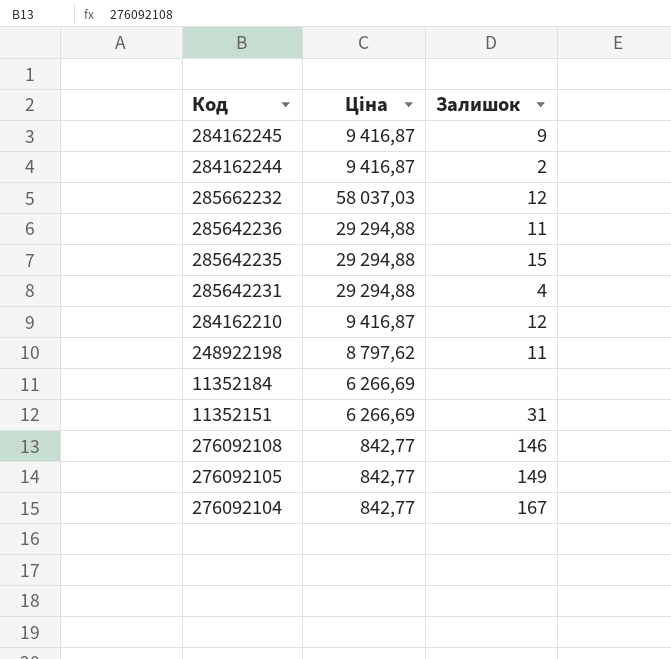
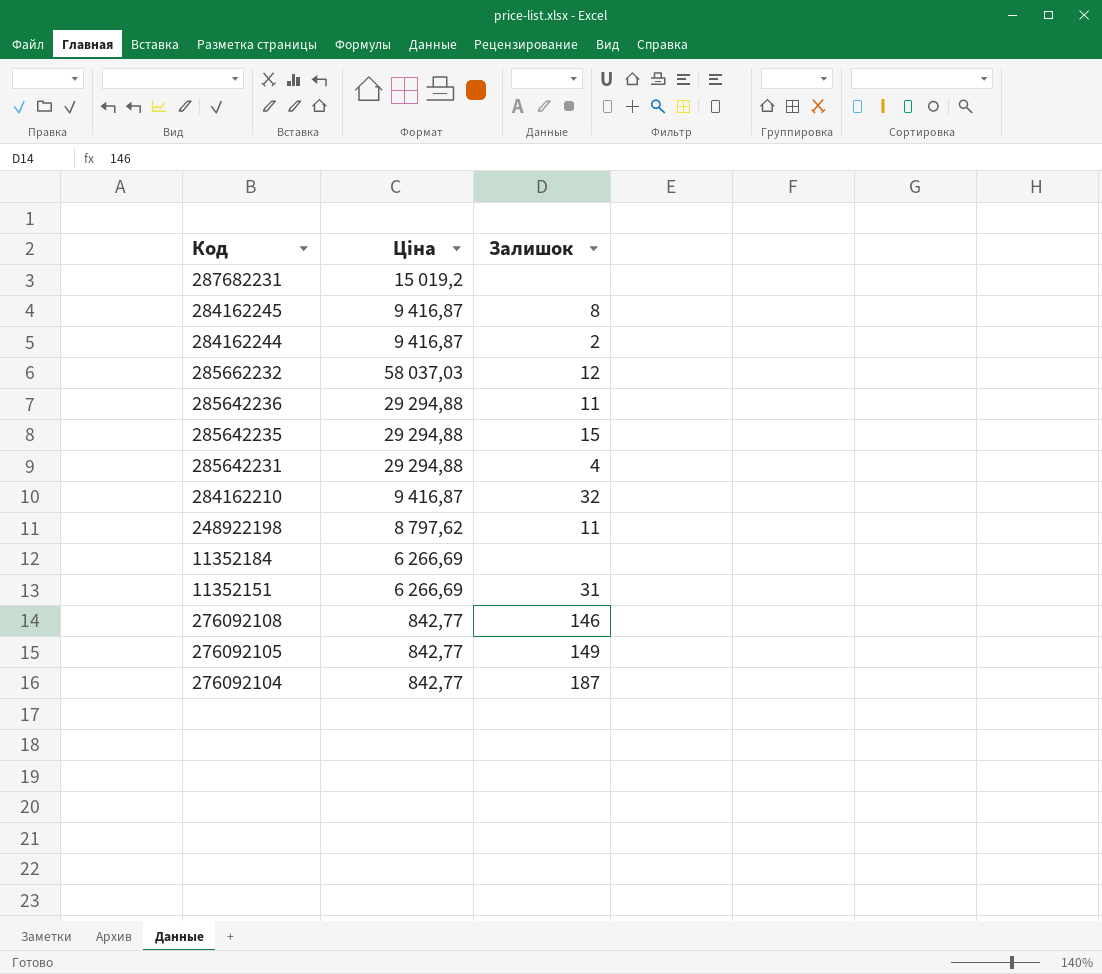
row 287682231: none -> 15 019,2 | none
284162245 | Залишок: 9 -> 8
284162210 | Залишок: 12 -> 32
276092104 | Залишок: 167 -> 187

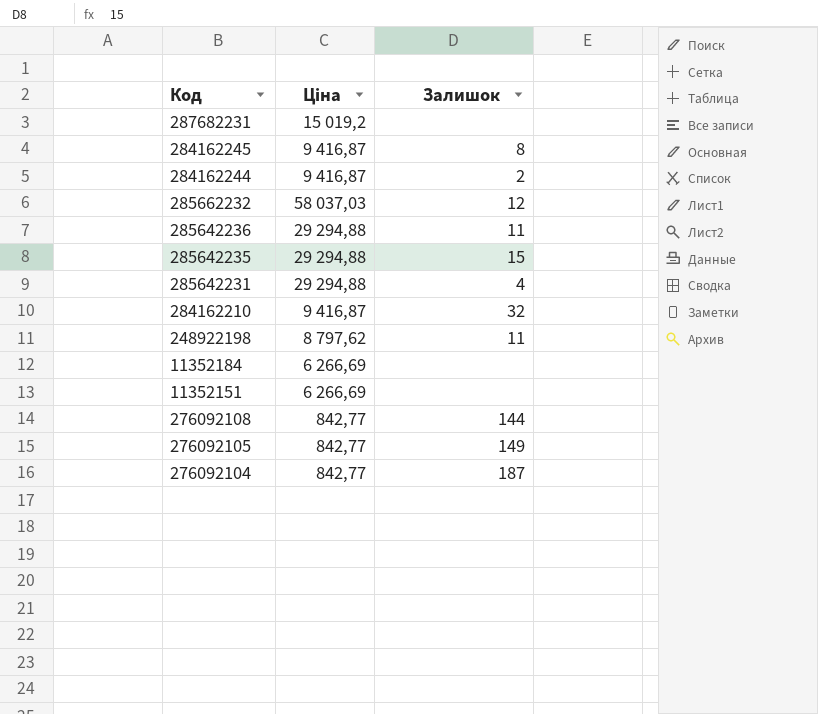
11352151 | Залишок: 31 -> none
276092108 | Залишок: 146 -> 144

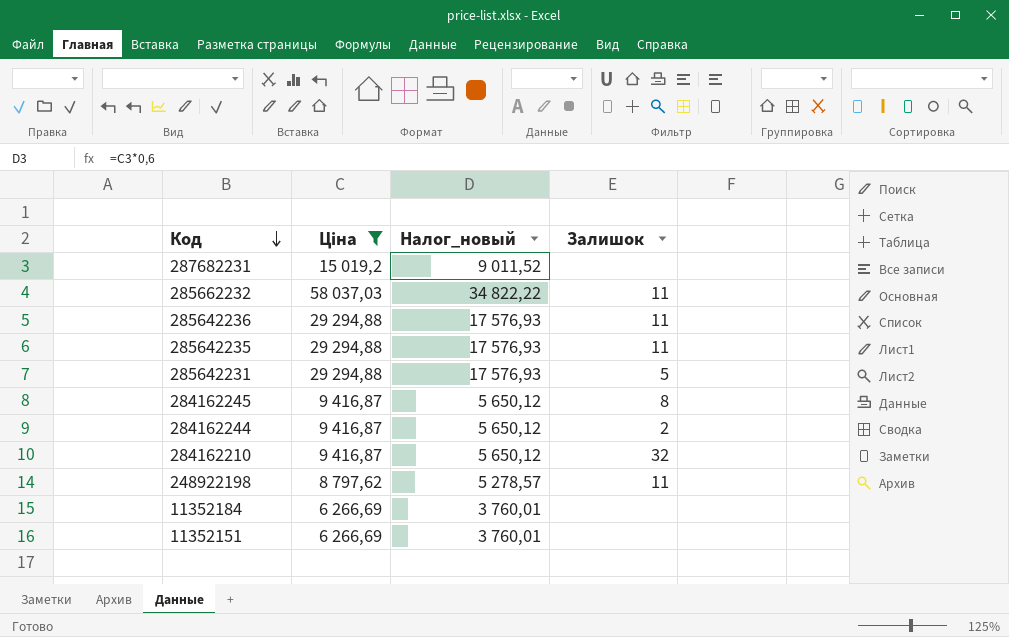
filter: none -> Ціна != 842,77
row order: none -> Код descending
column Налог_новый | formula: none -> [Ціна] * 0,6
285662232 | Залишок: 12 -> 11
285642235 | Залишок: 15 -> 11
285642231 | Залишок: 4 -> 5

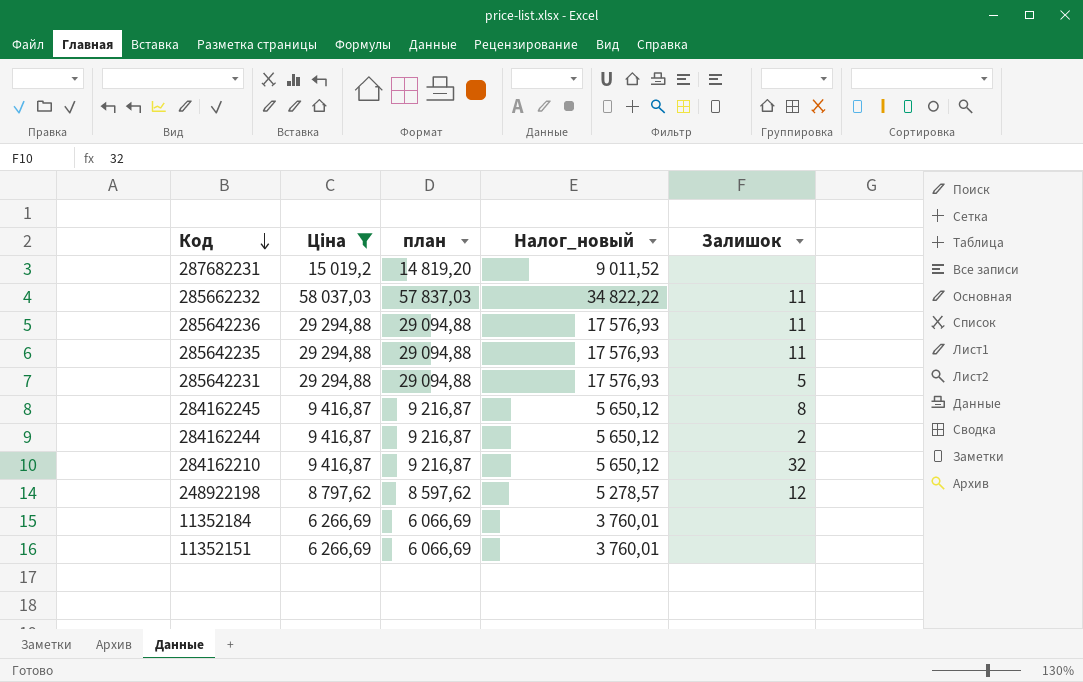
column план | formula: none -> [Ціна] - 200
248922198 | Залишок: 11 -> 12

